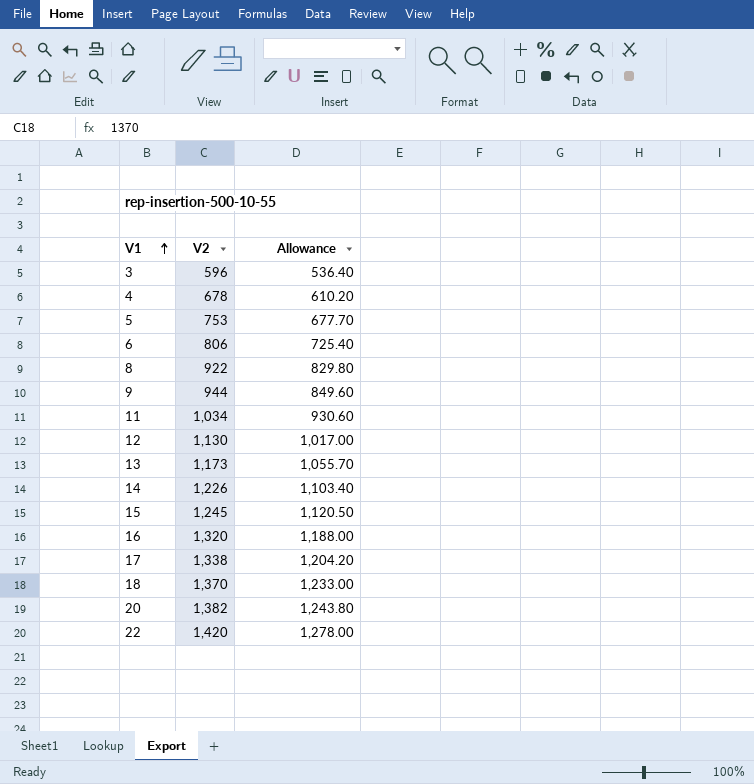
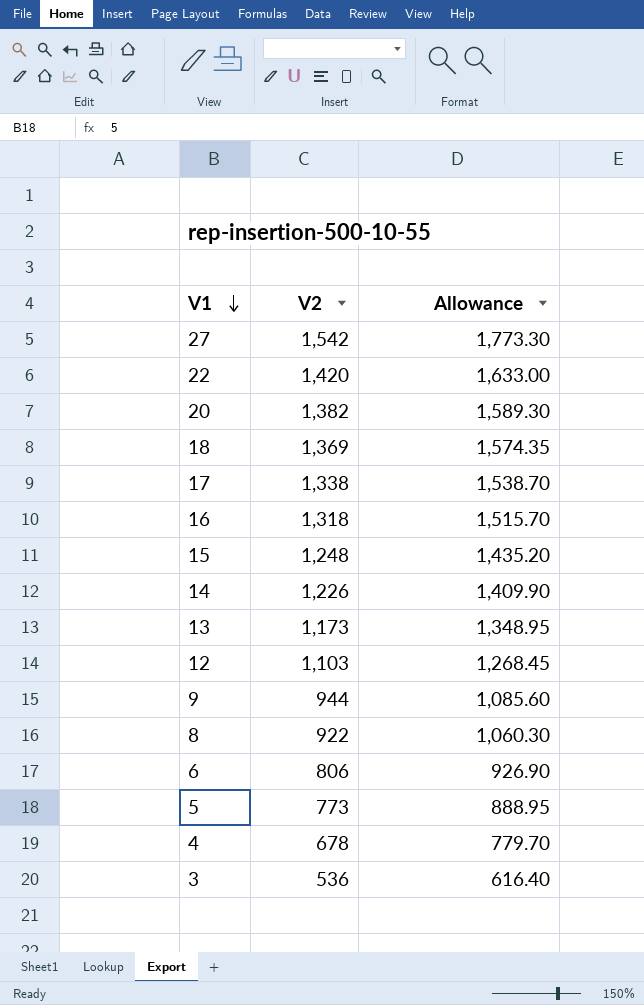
row order: V1 ascending -> V1 descending
column Allowance | formula: [V2] * 0.9 -> [V2] * 1.15
row 11: 1,034 | 930.60 -> none
row 27: none -> 1,542 | 1,773.30
18 | V2: 1,370 -> 1,369
16 | V2: 1,320 -> 1,318
15 | V2: 1,245 -> 1,248
12 | V2: 1,130 -> 1,103
5 | V2: 753 -> 773
3 | V2: 596 -> 536

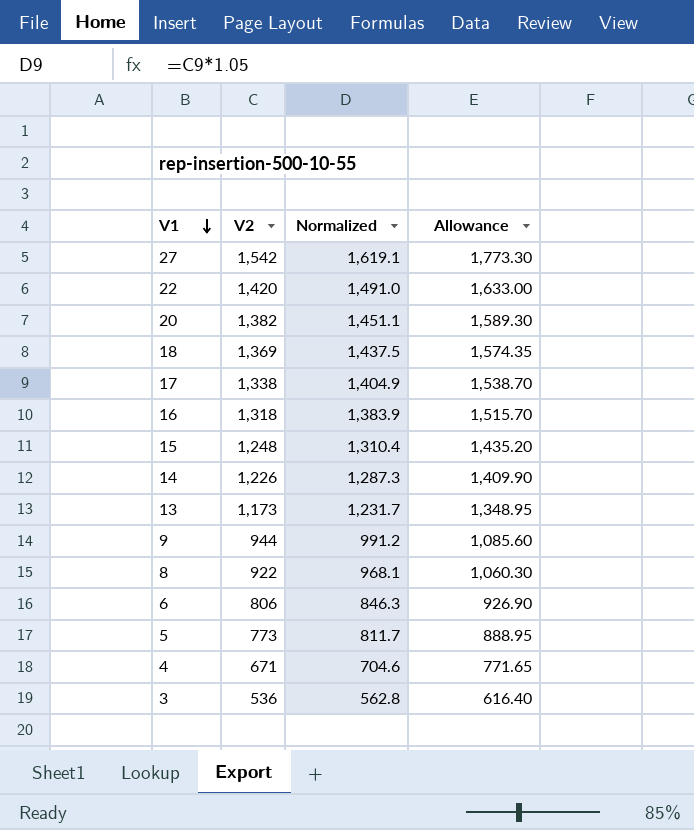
column Normalized | formula: none -> [V2] * 1.05
row 12: 1,103 | 1,268.45 -> none
4 | V2: 678 -> 671
4 | Allowance: 779.70 -> 771.65

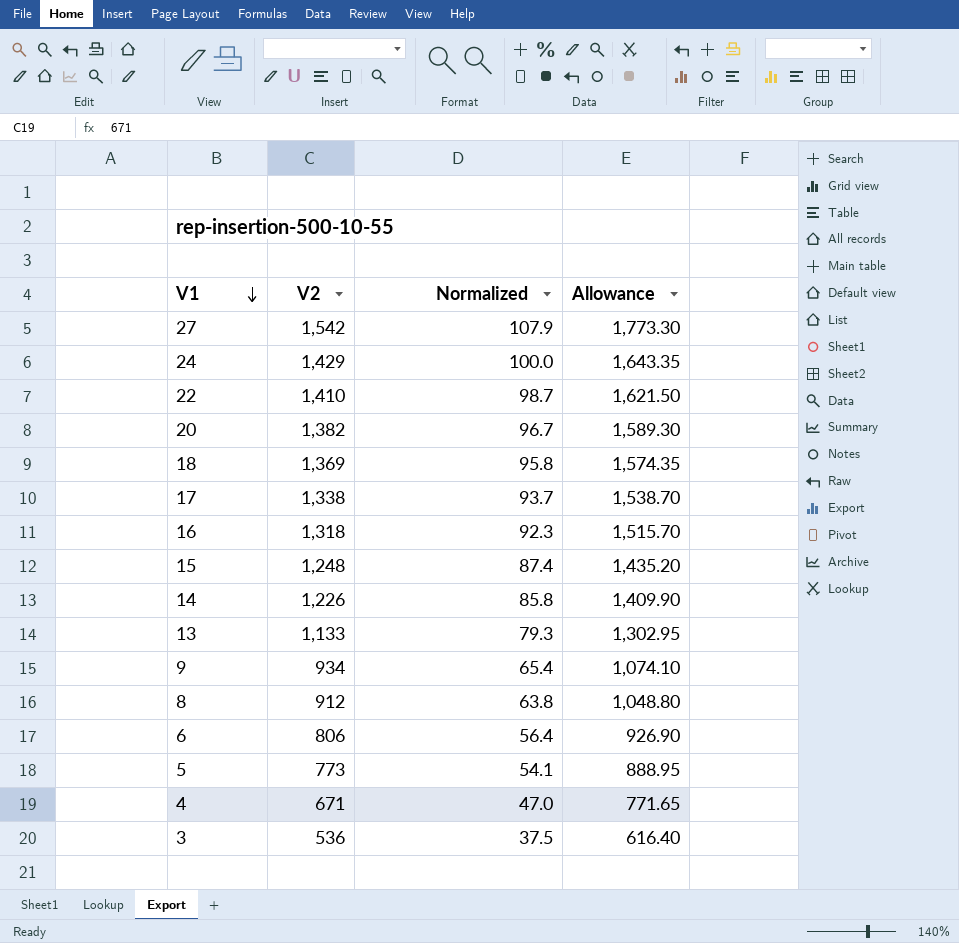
column Normalized | formula: [V2] * 1.05 -> [V2] * 0.07
row 24: none -> 1,429 | 100.0 | 1,643.35
22 | V2: 1,420 -> 1,410
22 | Allowance: 1,633.00 -> 1,621.50
13 | V2: 1,173 -> 1,133
13 | Allowance: 1,348.95 -> 1,302.95
9 | V2: 944 -> 934
9 | Allowance: 1,085.60 -> 1,074.10
8 | V2: 922 -> 912
8 | Allowance: 1,060.30 -> 1,048.80

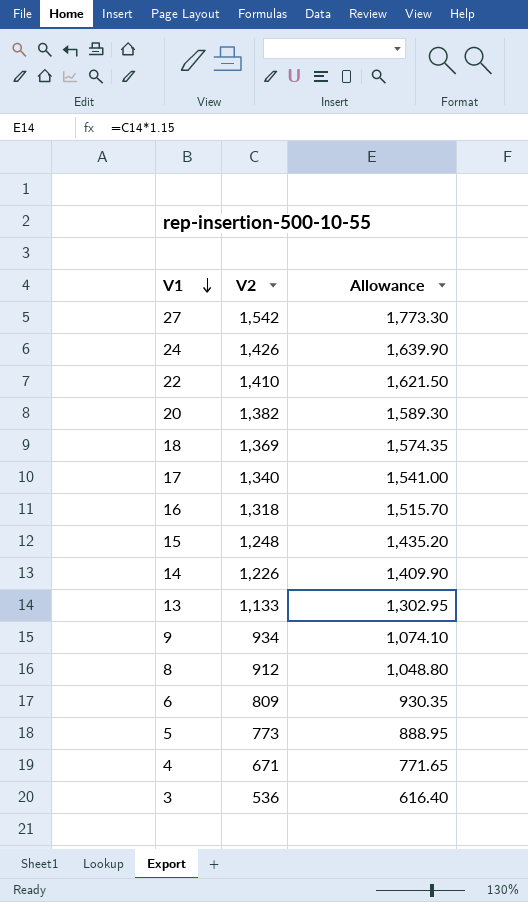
column Normalized | formula: [V2] * 0.07 -> none
24 | V2: 1,429 -> 1,426
24 | Allowance: 1,643.35 -> 1,639.90
17 | V2: 1,338 -> 1,340
17 | Allowance: 1,538.70 -> 1,541.00
6 | V2: 806 -> 809
6 | Allowance: 926.90 -> 930.35

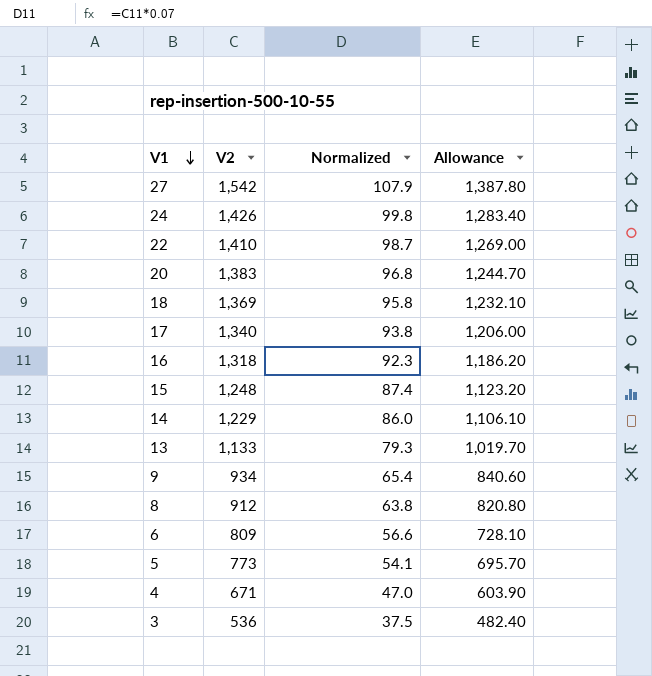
column Normalized | formula: none -> [V2] * 0.07
column Allowance | formula: [V2] * 1.15 -> [V2] * 0.9
20 | V2: 1,382 -> 1,383
14 | V2: 1,226 -> 1,229

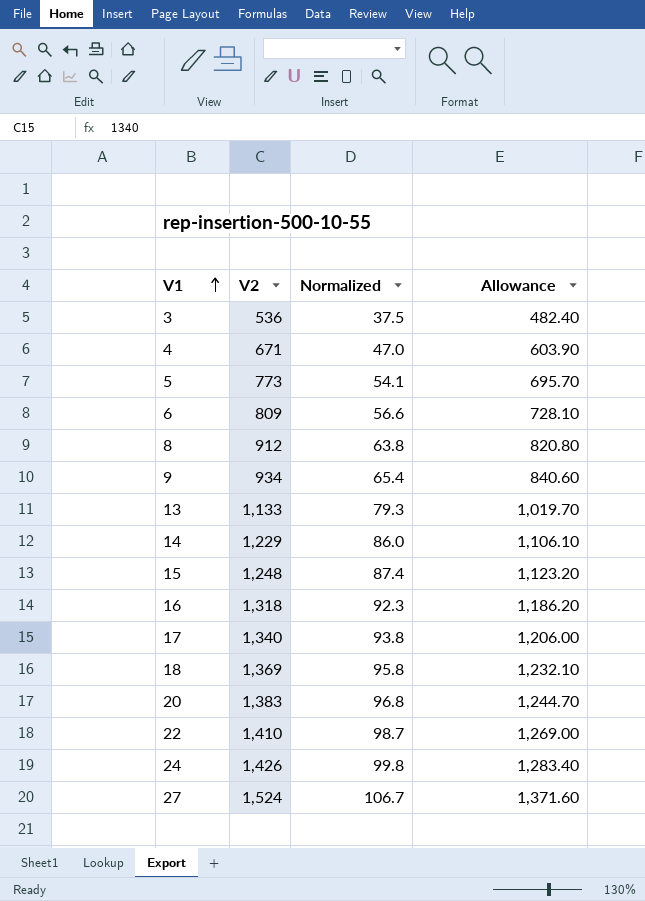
row order: V1 descending -> V1 ascending
27 | V2: 1,542 -> 1,524
27 | Normalized: 107.9 -> 106.7
27 | Allowance: 1,387.80 -> 1,371.60

